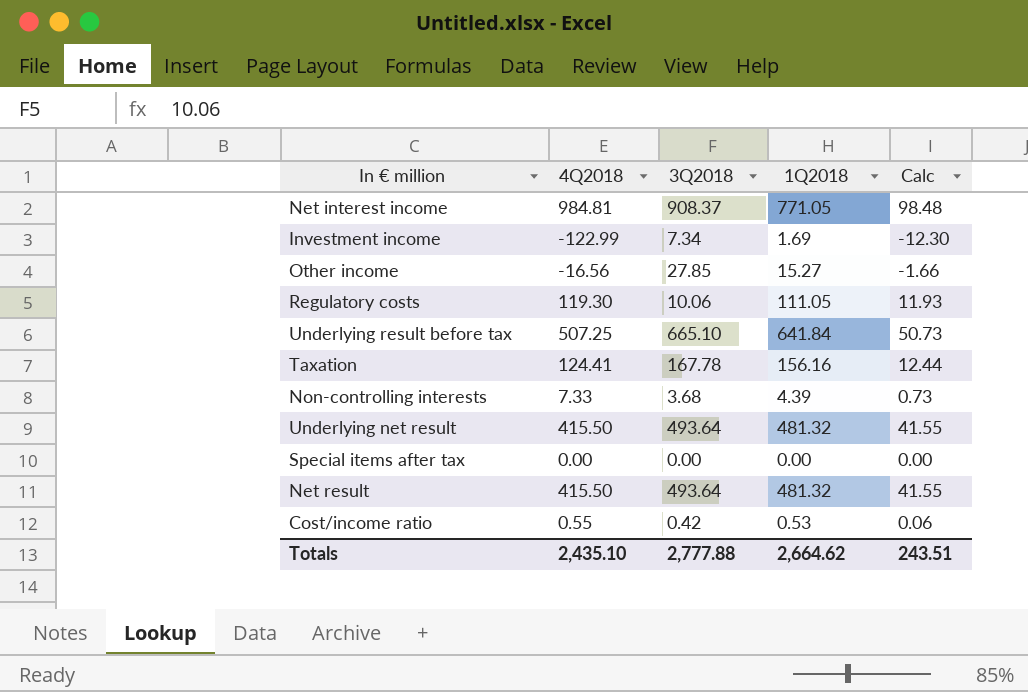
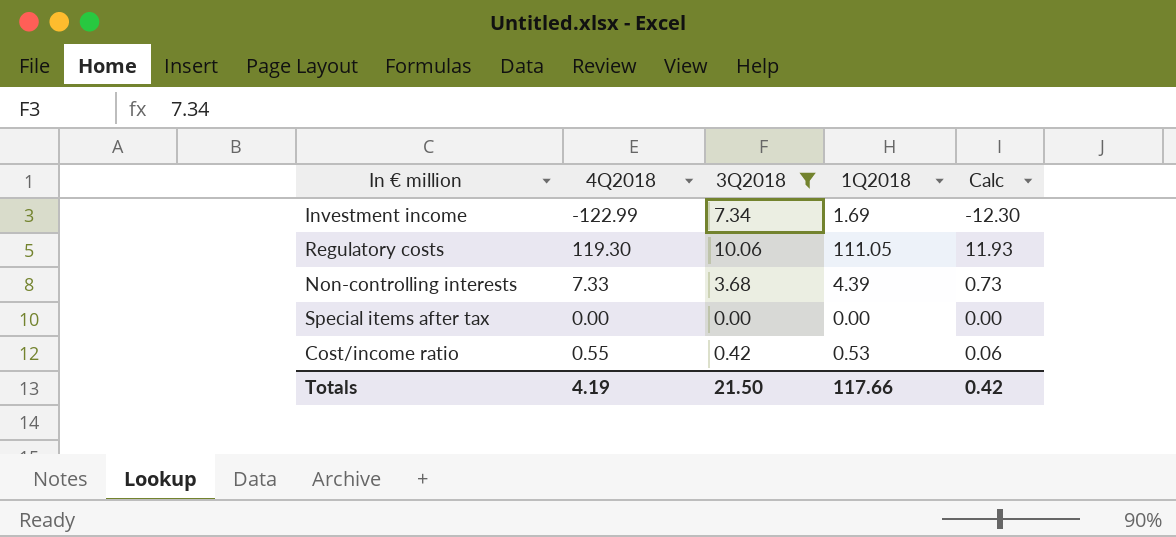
filter: none -> 3Q2018 <= 10.06
Totals | 4Q2018: 2,435.10 -> 4.19
Totals | 3Q2018: 2,777.88 -> 21.50
Totals | 1Q2018: 2,664.62 -> 117.66
Totals | Calc: 243.51 -> 0.42

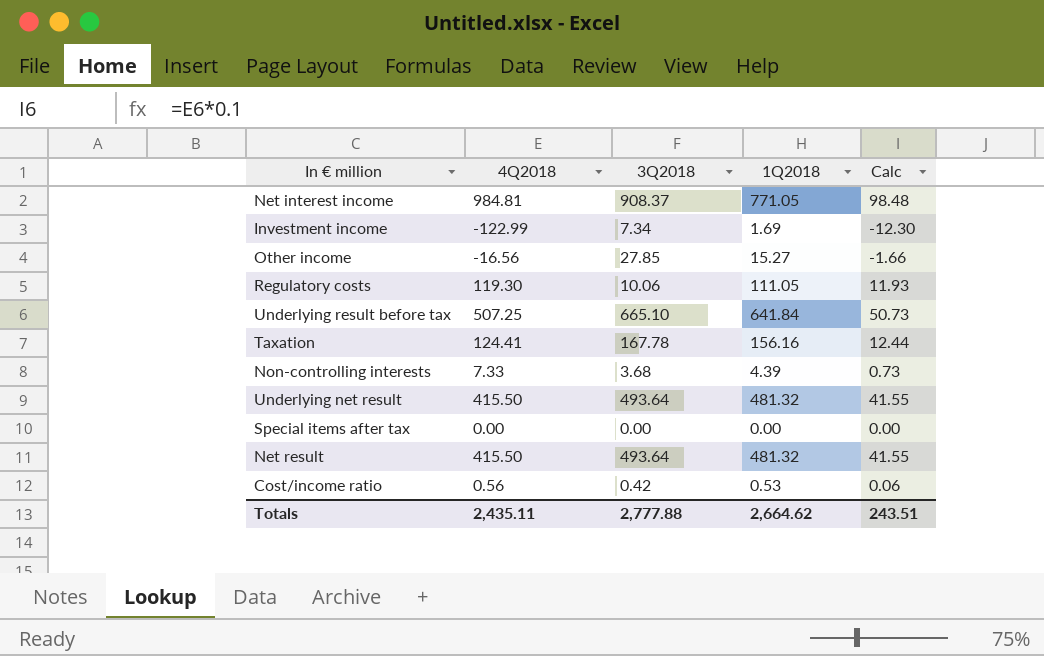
filter: 3Q2018 <= 10.06 -> none
Cost/income ratio | 4Q2018: 0.55 -> 0.56
Totals | 4Q2018: 4.19 -> 2,435.11
Totals | 3Q2018: 21.50 -> 2,777.88
Totals | 1Q2018: 117.66 -> 2,664.62
Totals | Calc: 0.42 -> 243.51

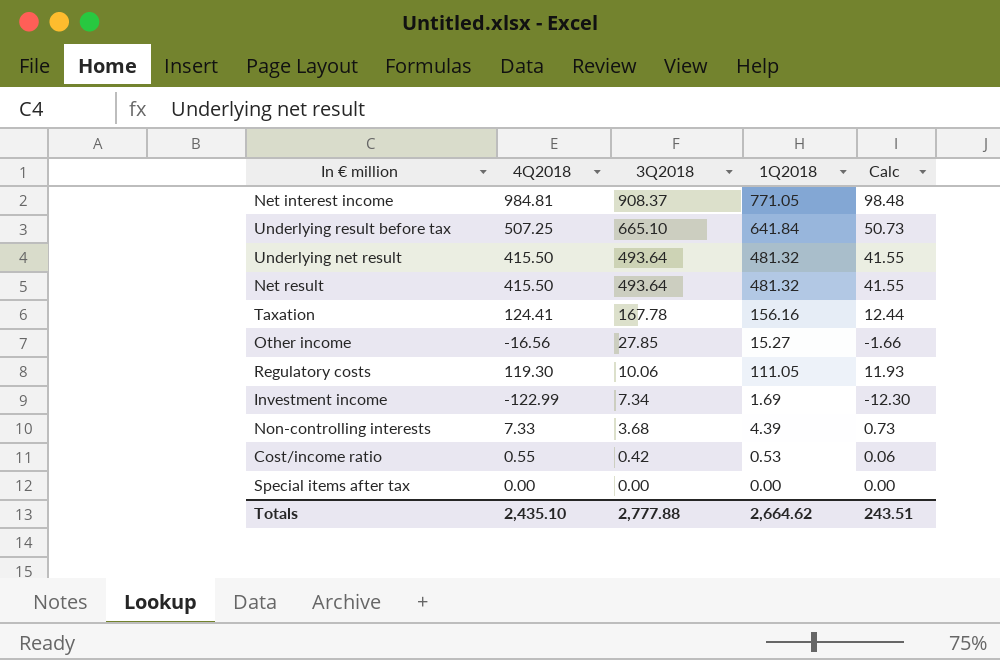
row order: none -> 3Q2018 descending
Cost/income ratio | 4Q2018: 0.56 -> 0.55
Totals | 4Q2018: 2,435.11 -> 2,435.10

